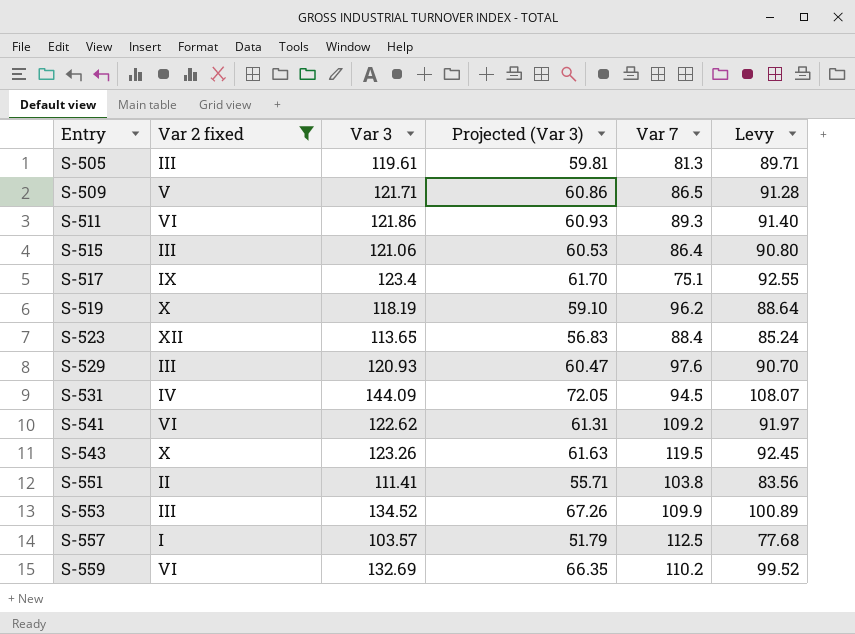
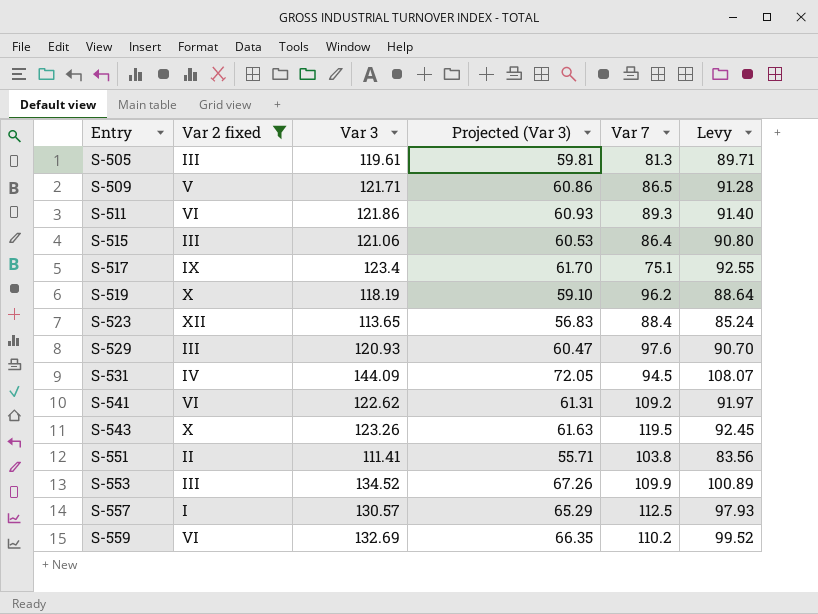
S-557 | Var 3: 103.57 -> 130.57
S-557 | Projected (Var 3): 51.79 -> 65.29
S-557 | Levy: 77.68 -> 97.93

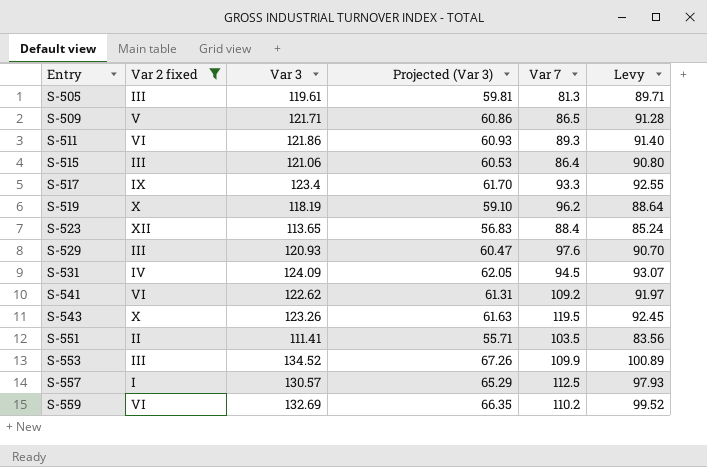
S-517 | Var 7: 75.1 -> 93.3
S-531 | Var 3: 144.09 -> 124.09
S-531 | Projected (Var 3): 72.05 -> 62.05
S-531 | Levy: 108.07 -> 93.07
S-551 | Var 7: 103.8 -> 103.5

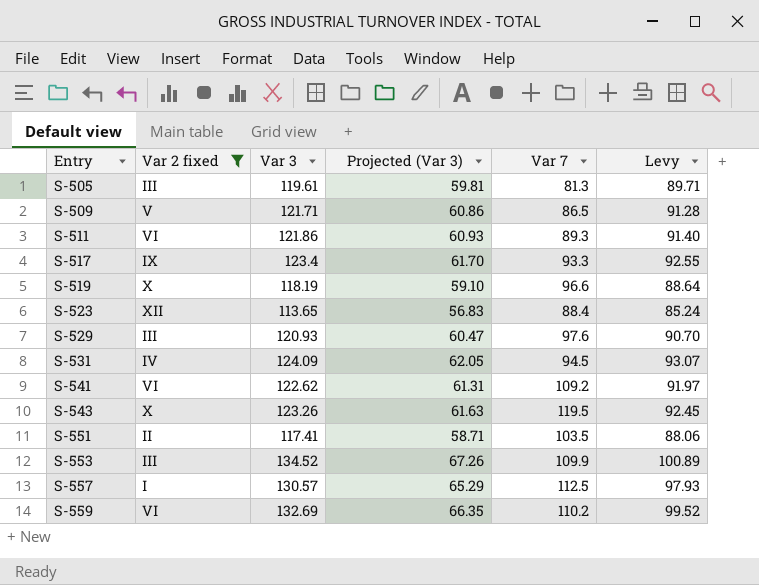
row S-515: III | 121.06 | 60.53 | 86.4 | 90.80 -> none
S-519 | Var 7: 96.2 -> 96.6
S-551 | Var 3: 111.41 -> 117.41
S-551 | Projected (Var 3): 55.71 -> 58.71
S-551 | Levy: 83.56 -> 88.06

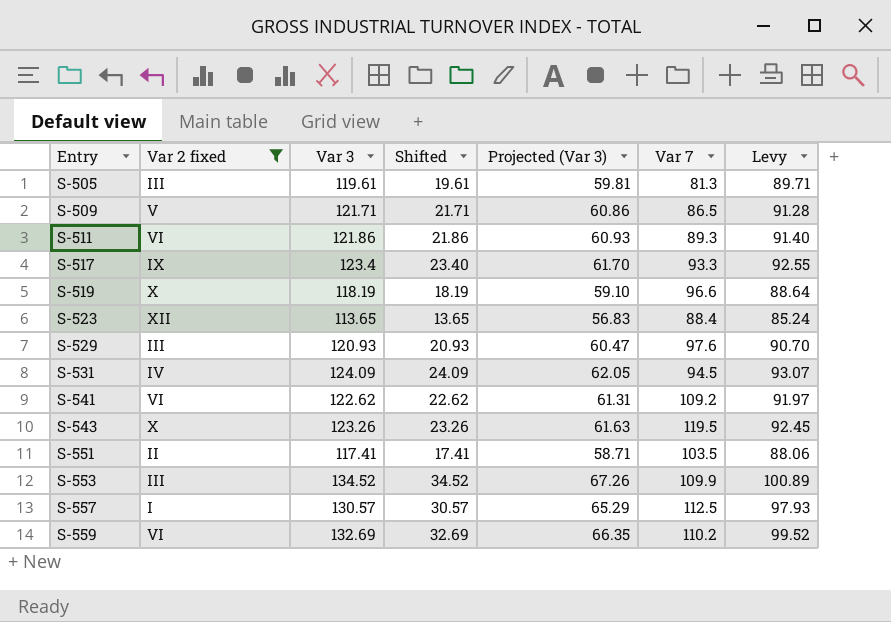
column Shifted | formula: none -> [Var 3] - 100

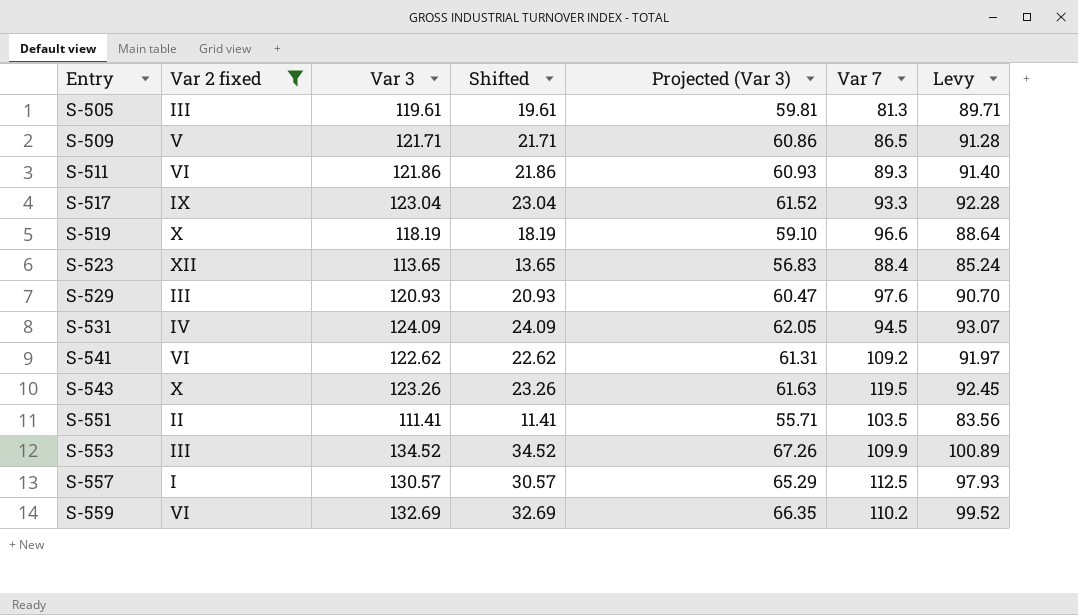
S-517 | Var 3: 123.4 -> 123.04
S-517 | Shifted: 23.40 -> 23.04
S-517 | Projected (Var 3): 61.70 -> 61.52
S-517 | Levy: 92.55 -> 92.28
S-551 | Var 3: 117.41 -> 111.41
S-551 | Shifted: 17.41 -> 11.41
S-551 | Projected (Var 3): 58.71 -> 55.71
S-551 | Levy: 88.06 -> 83.56

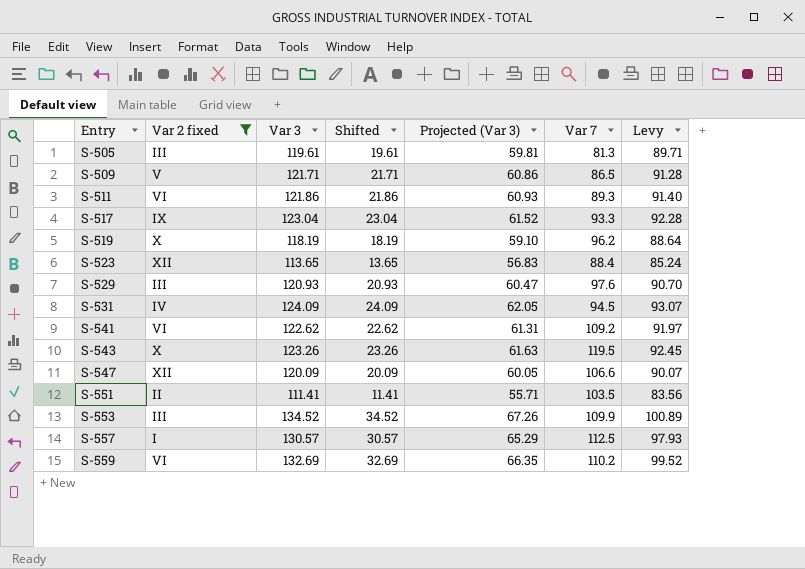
S-519 | Var 7: 96.6 -> 96.2
row S-547: none -> XII | 120.09 | 20.09 | 60.05 | 106.6 | 90.07

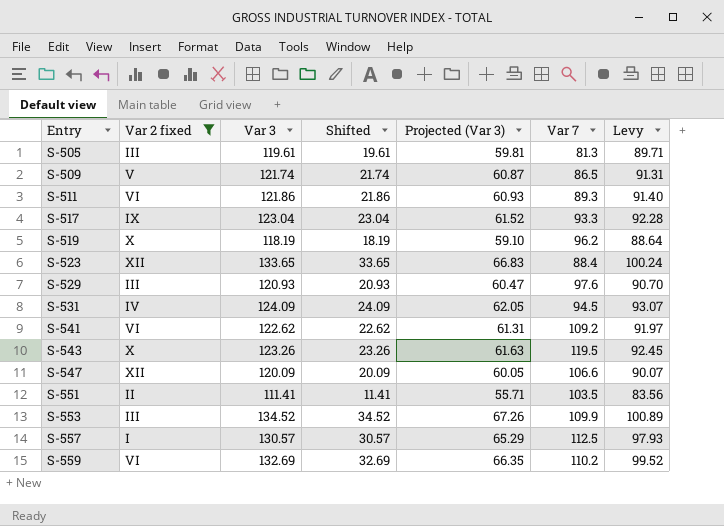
S-509 | Var 3: 121.71 -> 121.74
S-509 | Shifted: 21.71 -> 21.74
S-509 | Projected (Var 3): 60.86 -> 60.87
S-509 | Levy: 91.28 -> 91.31
S-523 | Var 3: 113.65 -> 133.65
S-523 | Shifted: 13.65 -> 33.65
S-523 | Projected (Var 3): 56.83 -> 66.83
S-523 | Levy: 85.24 -> 100.24

